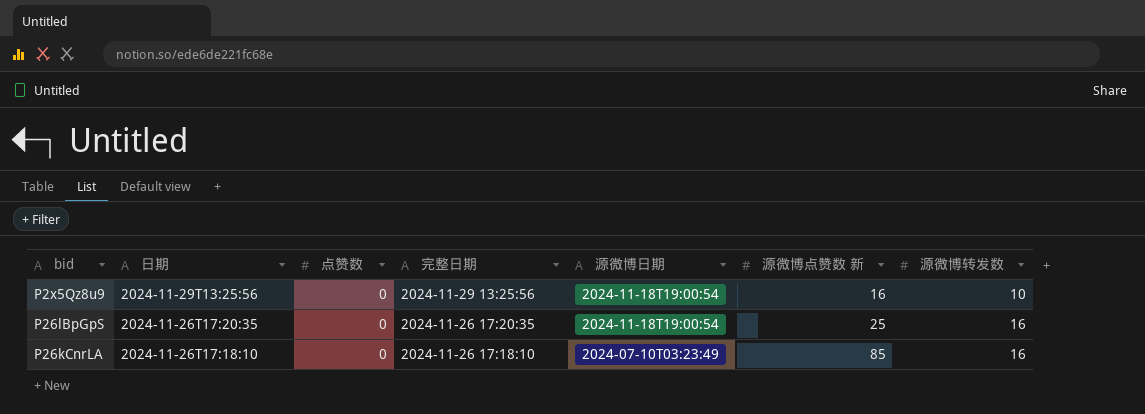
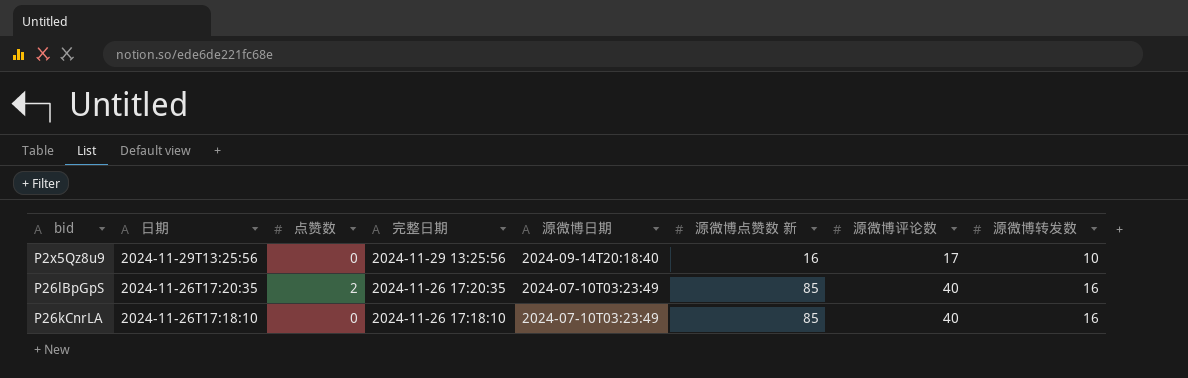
column 源微博评论数 | position: none -> 7
P2x5Qz8u9 | 源微博日期: 2024-11-18T19:00:54 -> 2024-09-14T20:18:40
P26lBpGpS | 点赞数: 0 -> 2
P26lBpGpS | 源微博日期: 2024-11-18T19:00:54 -> 2024-07-10T03:23:49
P26lBpGpS | 源微博点赞数 新: 25 -> 85

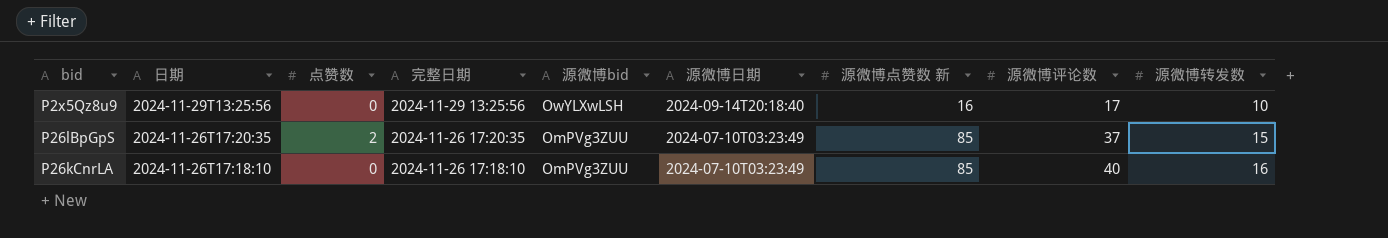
column 源微博bid | position: none -> 5
P26lBpGpS | 源微博评论数: 40 -> 37
P26lBpGpS | 源微博转发数: 16 -> 15

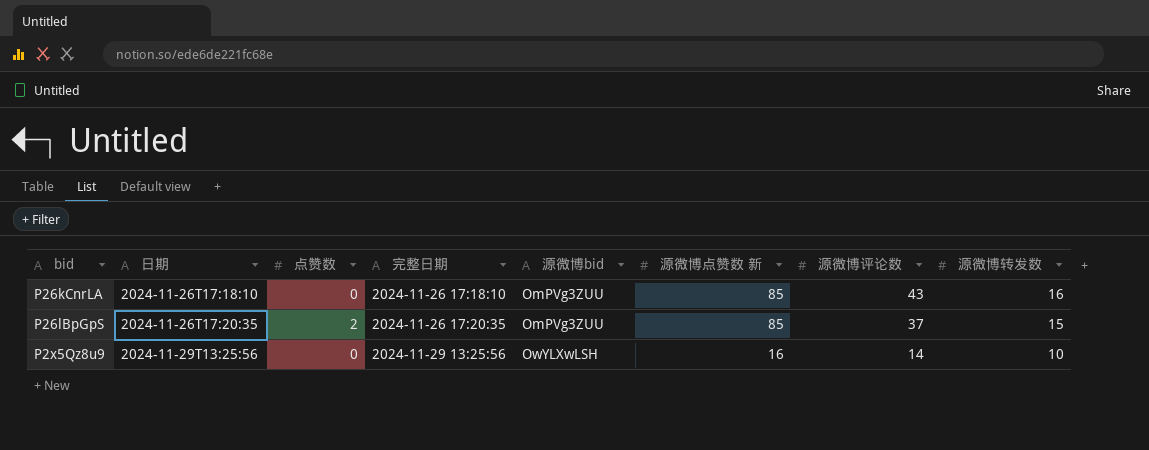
row order: 日期 descending -> 日期 ascending
column 源微博日期 | position: 6 -> none
P26kCnrLA | 源微博评论数: 40 -> 43
P2x5Qz8u9 | 源微博评论数: 17 -> 14

